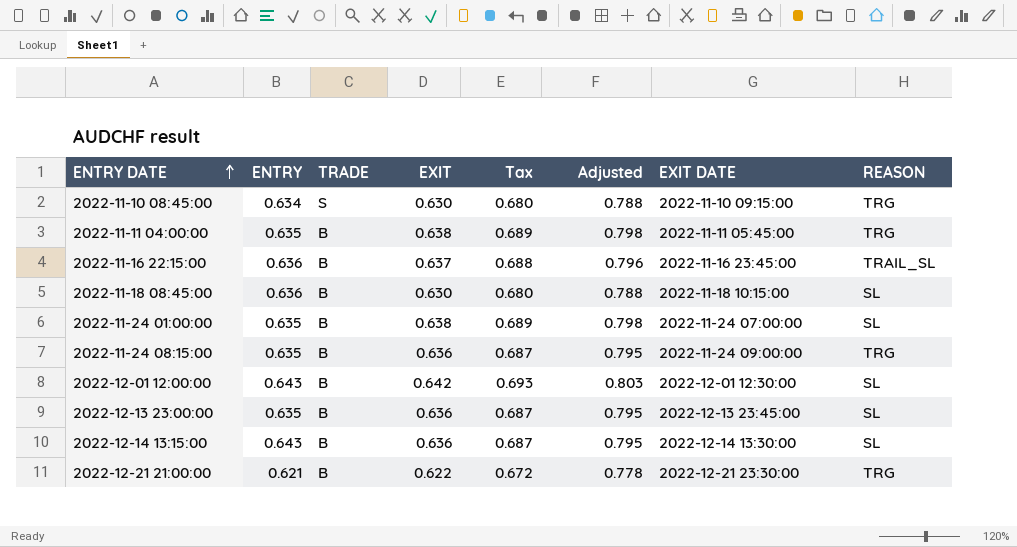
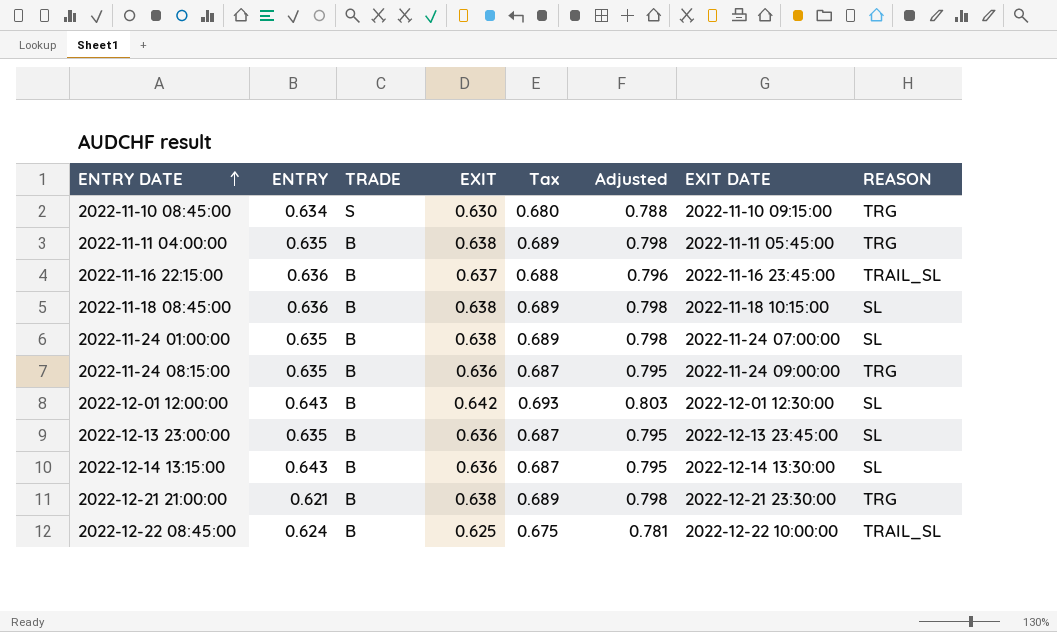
2022-11-18 08:45:00 | EXIT: 0.630 -> 0.638
2022-11-18 08:45:00 | Tax: 0.680 -> 0.689
2022-11-18 08:45:00 | Adjusted: 0.788 -> 0.798
2022-12-21 21:00:00 | EXIT: 0.622 -> 0.638
2022-12-21 21:00:00 | Tax: 0.672 -> 0.689
2022-12-21 21:00:00 | Adjusted: 0.778 -> 0.798
row 2022-12-22 08:45:00: none -> 0.624 | B | 0.625 | 0.675 | 0.781 | 2022-12-22 10:00:00 | TRAIL_SL

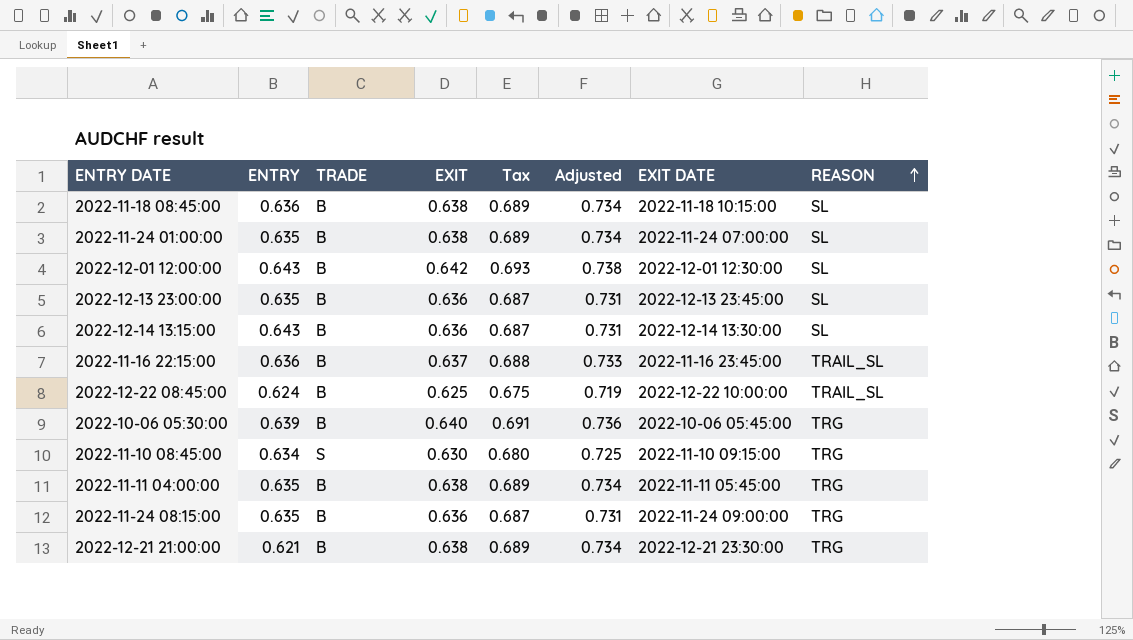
row order: ENTRY DATE ascending -> REASON ascending
column Adjusted | formula: [EXIT] * 1.25 -> [EXIT] * 1.15
row 2022-10-06 05:30:00: none -> 0.639 | B | 0.640 | 0.691 | 0.736 | 2022-10-06 05:45:00 | TRG

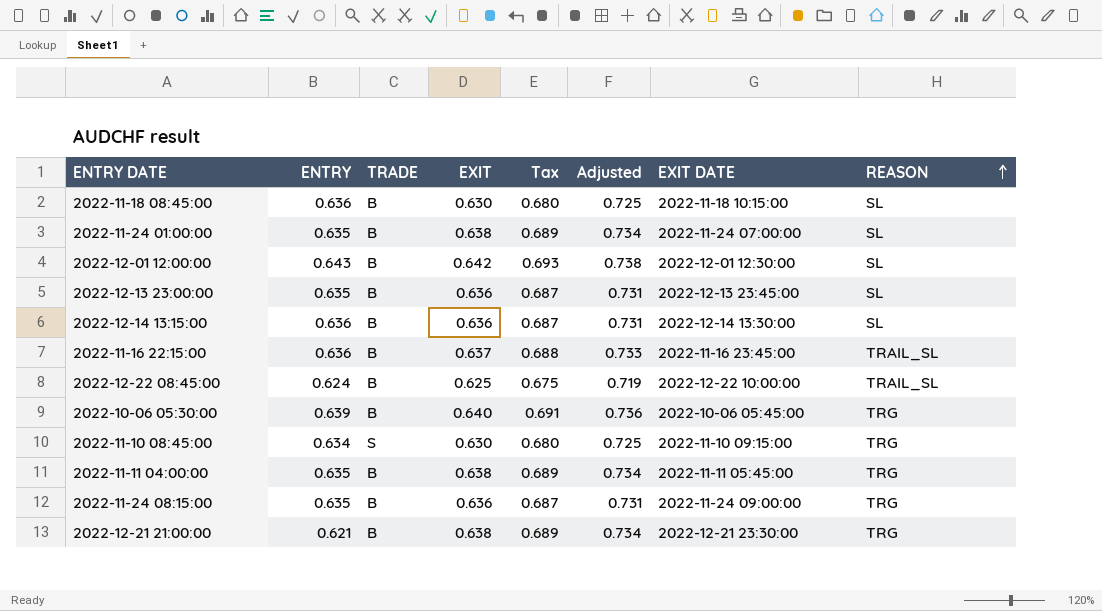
2022-11-18 08:45:00 | EXIT: 0.638 -> 0.630
2022-11-18 08:45:00 | Tax: 0.689 -> 0.680
2022-11-18 08:45:00 | Adjusted: 0.734 -> 0.725
2022-12-14 13:15:00 | ENTRY: 0.643 -> 0.636

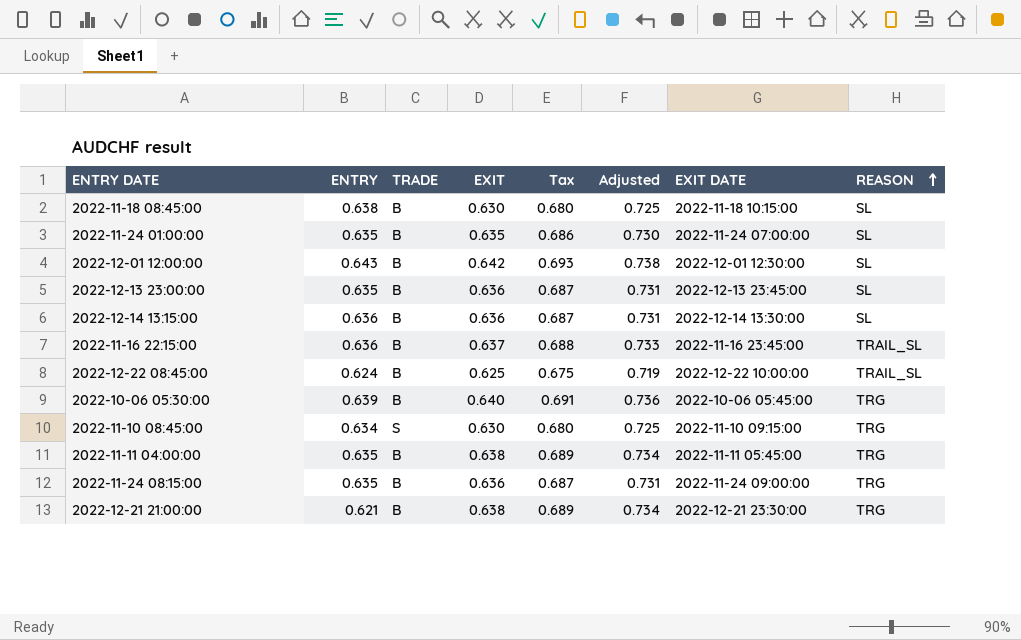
2022-11-18 08:45:00 | ENTRY: 0.636 -> 0.638
2022-11-24 01:00:00 | EXIT: 0.638 -> 0.635
2022-11-24 01:00:00 | Tax: 0.689 -> 0.686
2022-11-24 01:00:00 | Adjusted: 0.734 -> 0.730

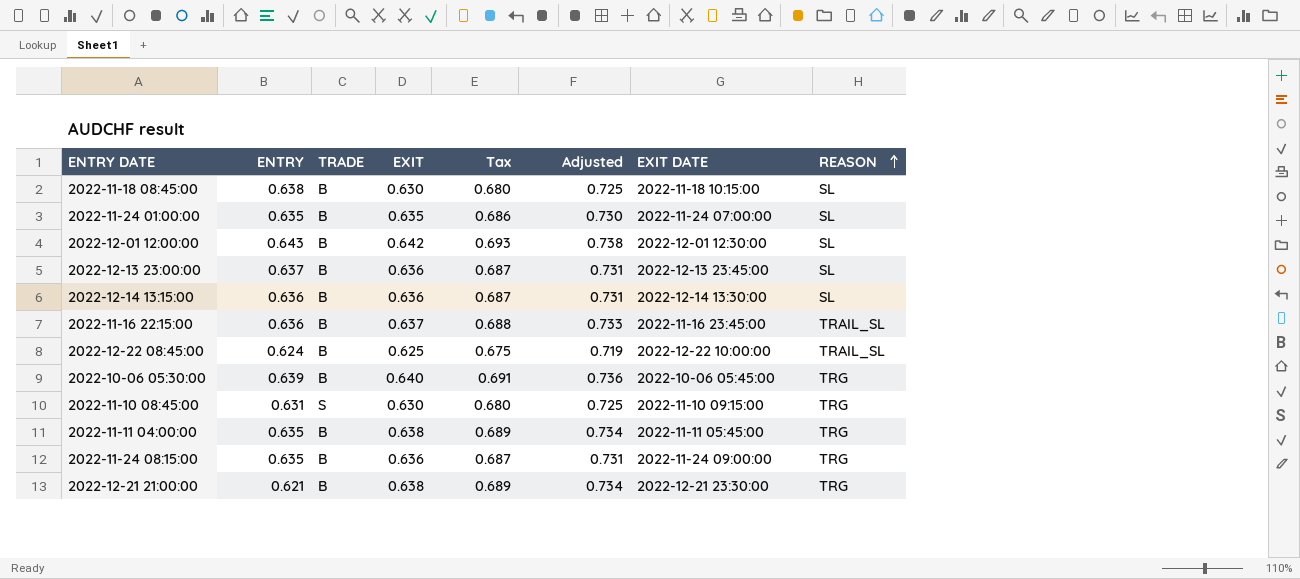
2022-12-13 23:00:00 | ENTRY: 0.635 -> 0.637
2022-11-10 08:45:00 | ENTRY: 0.634 -> 0.631

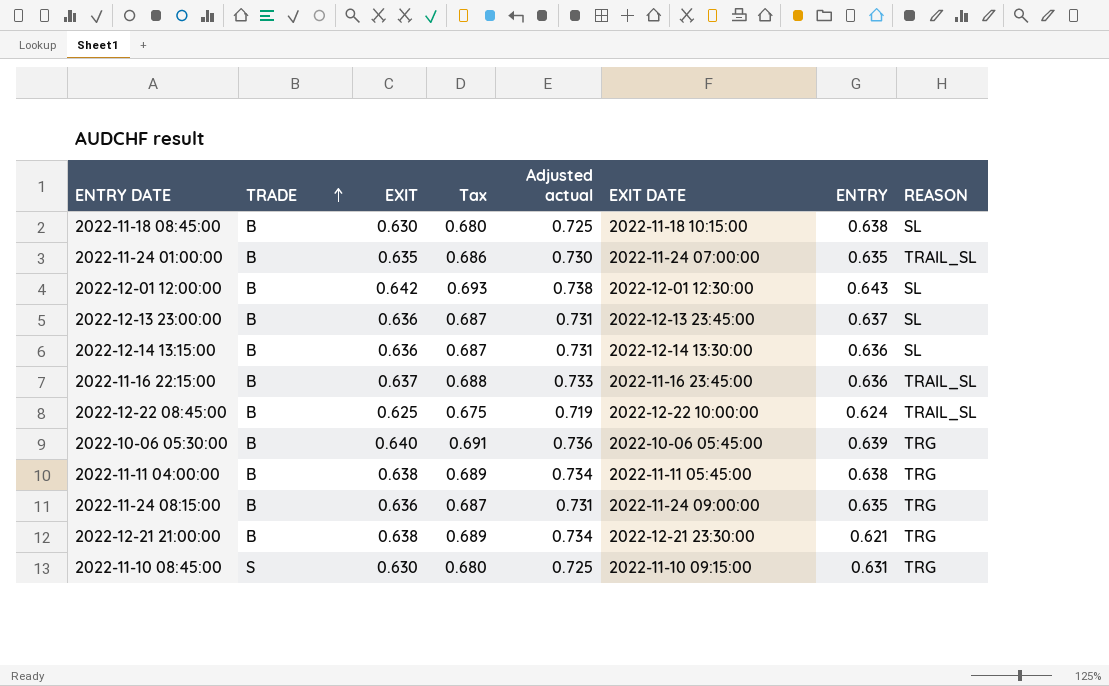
row order: REASON ascending -> TRADE ascending
column name: Adjusted -> Adjusted actual
column ENTRY | position: 2 -> 7
2022-11-24 01:00:00 | REASON: SL -> TRAIL_SL
2022-11-11 04:00:00 | ENTRY: 0.635 -> 0.638

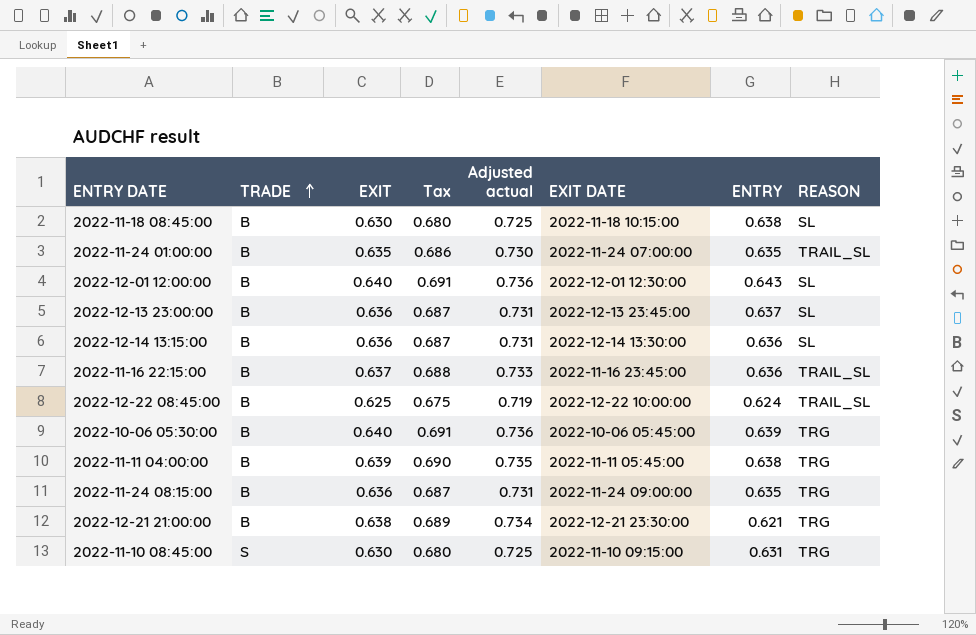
2022-12-01 12:00:00 | EXIT: 0.642 -> 0.640
2022-12-01 12:00:00 | Tax: 0.693 -> 0.691
2022-12-01 12:00:00 | Adjusted actual: 0.738 -> 0.736
2022-11-11 04:00:00 | EXIT: 0.638 -> 0.639
2022-11-11 04:00:00 | Tax: 0.689 -> 0.690
2022-11-11 04:00:00 | Adjusted actual: 0.734 -> 0.735

